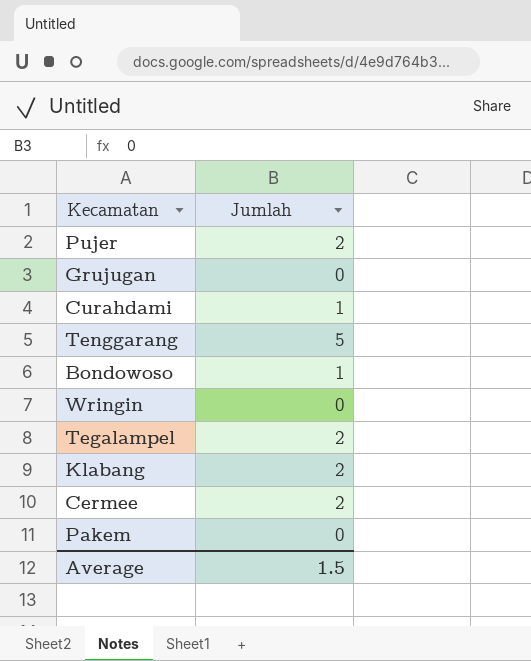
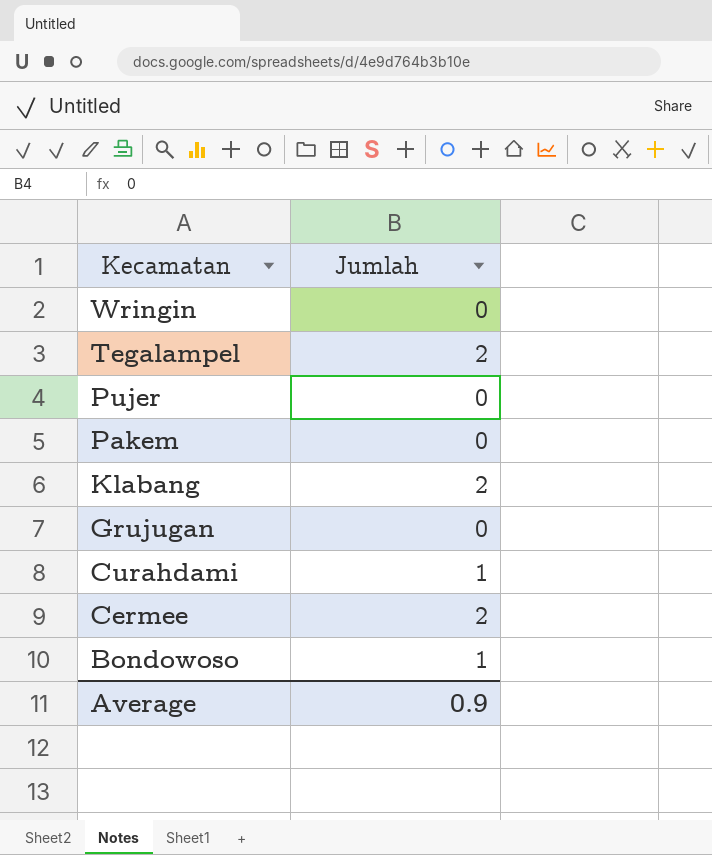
row order: none -> Kecamatan descending
row Tenggarang: 5 -> none
Pujer | Jumlah: 2 -> 0
Average | Jumlah: 1.5 -> 0.9

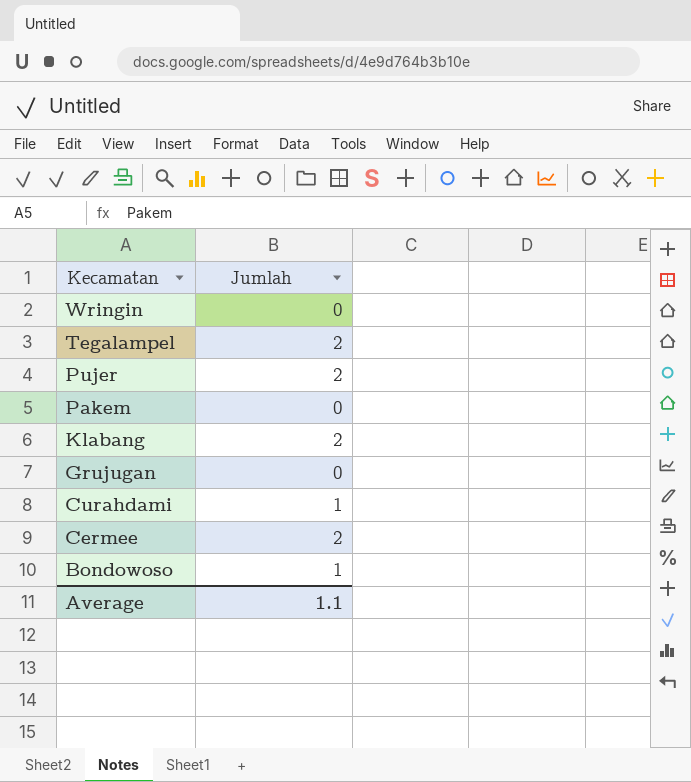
Pujer | Jumlah: 0 -> 2
Average | Jumlah: 0.9 -> 1.1

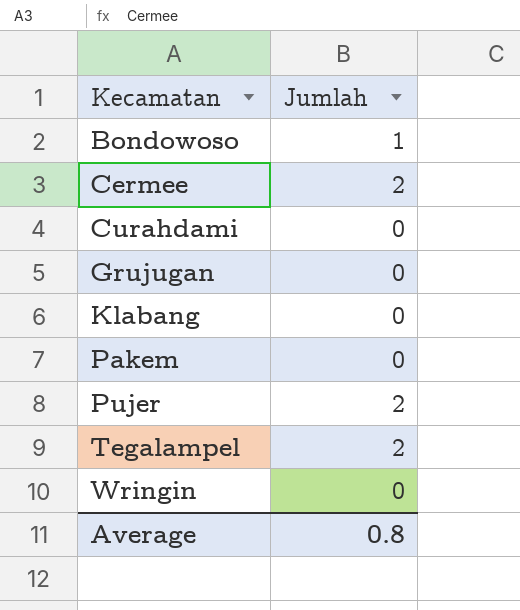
row order: Kecamatan descending -> Kecamatan ascending
Curahdami | Jumlah: 1 -> 0
Klabang | Jumlah: 2 -> 0
Average | Jumlah: 1.1 -> 0.8

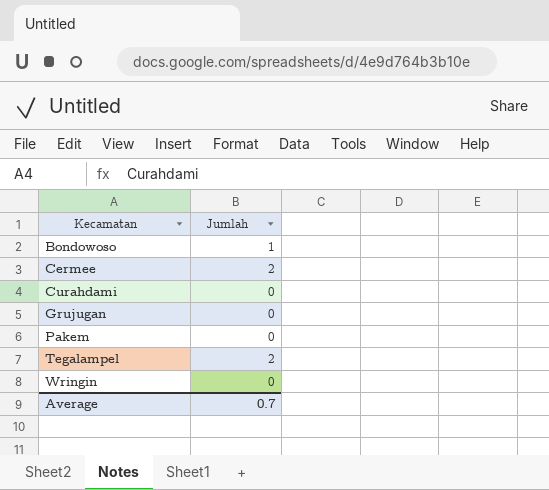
row Klabang: 0 -> none
row Pujer: 2 -> none
Average | Jumlah: 0.8 -> 0.7

